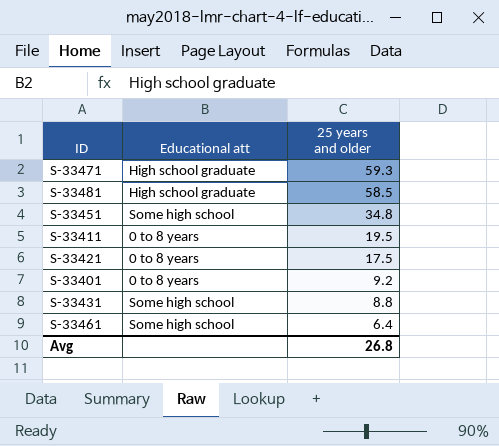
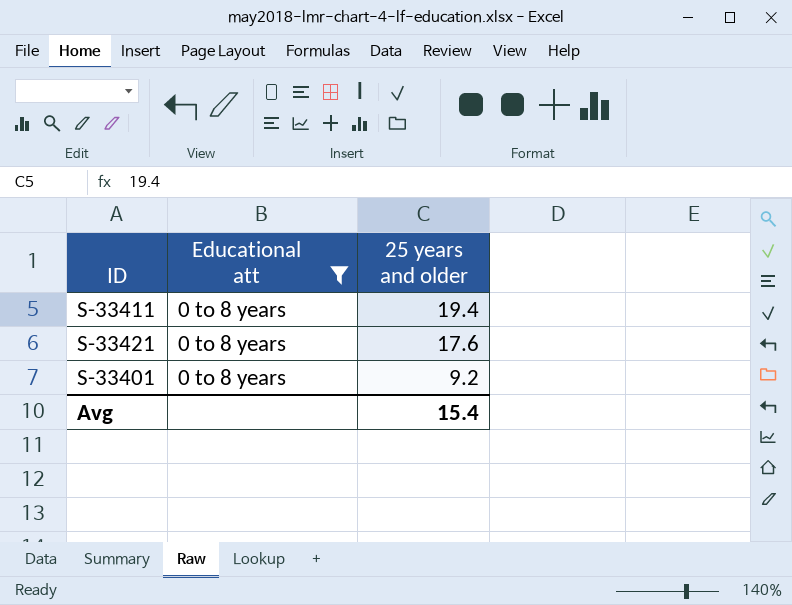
filter: none -> Educational att = 0 to 8 years
S-33411 | 25 years and older: 19.5 -> 19.4
S-33421 | 25 years and older: 17.5 -> 17.6
Avg | 25 years and older: 26.8 -> 15.4

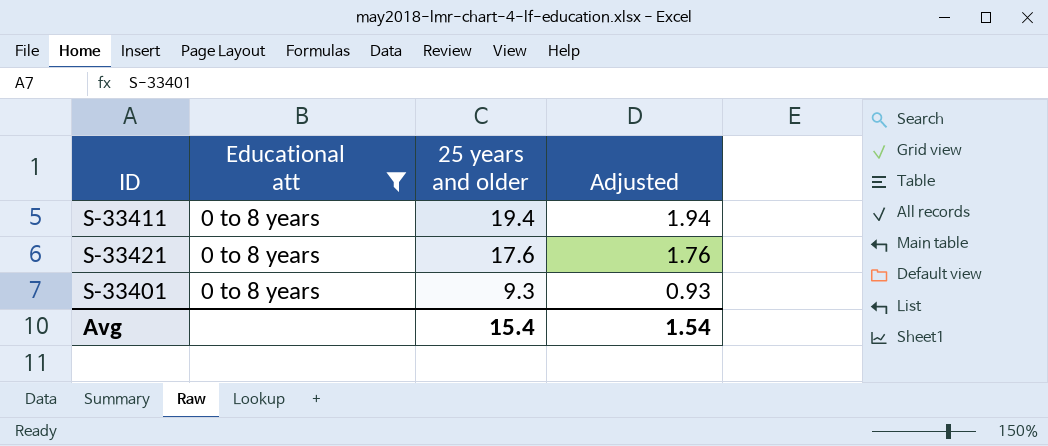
column Adjusted | formula: none -> [25 years and older] * 0.1
S-33401 | 25 years and older: 9.2 -> 9.3

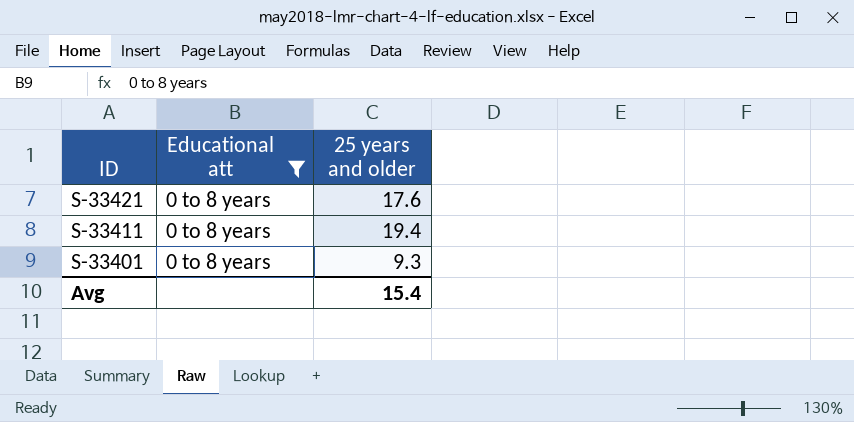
row order: 25 years and older descending -> ID descending
column Adjusted | formula: [25 years and older] * 0.1 -> none

